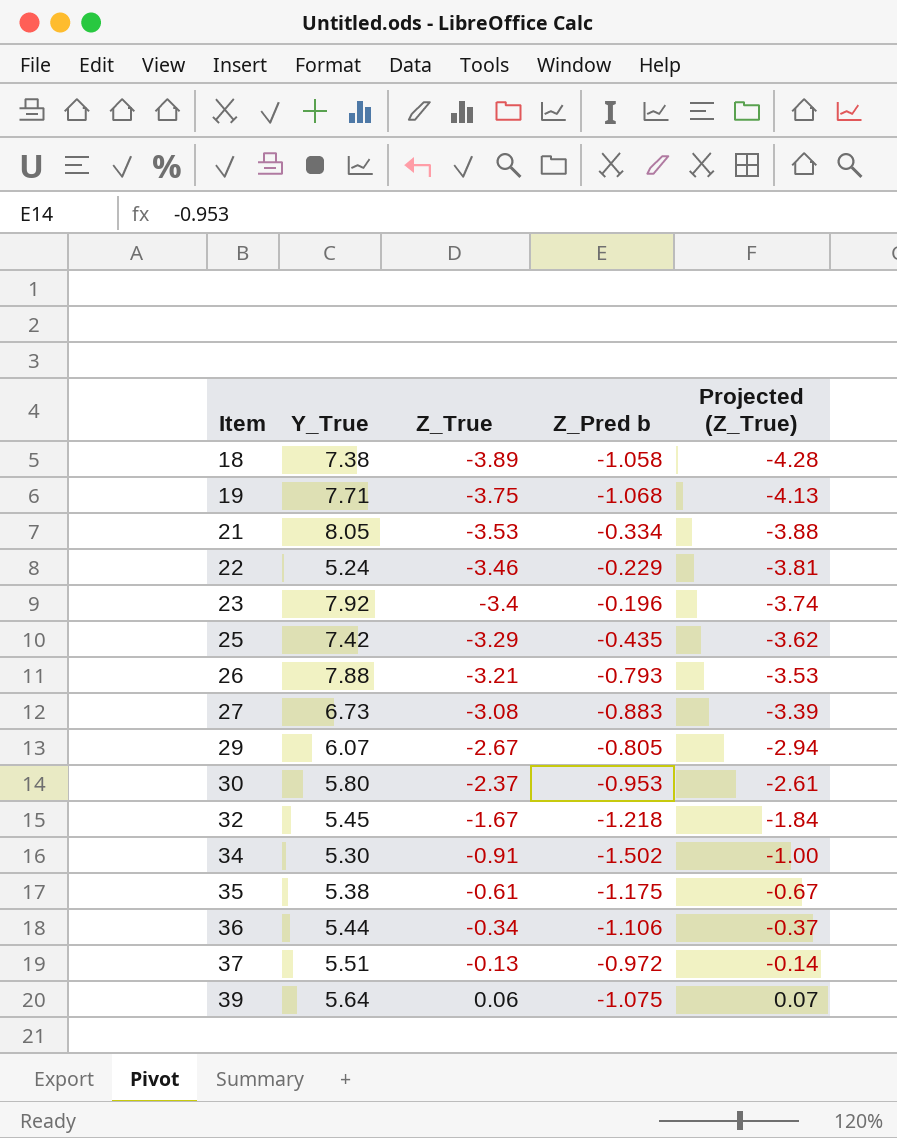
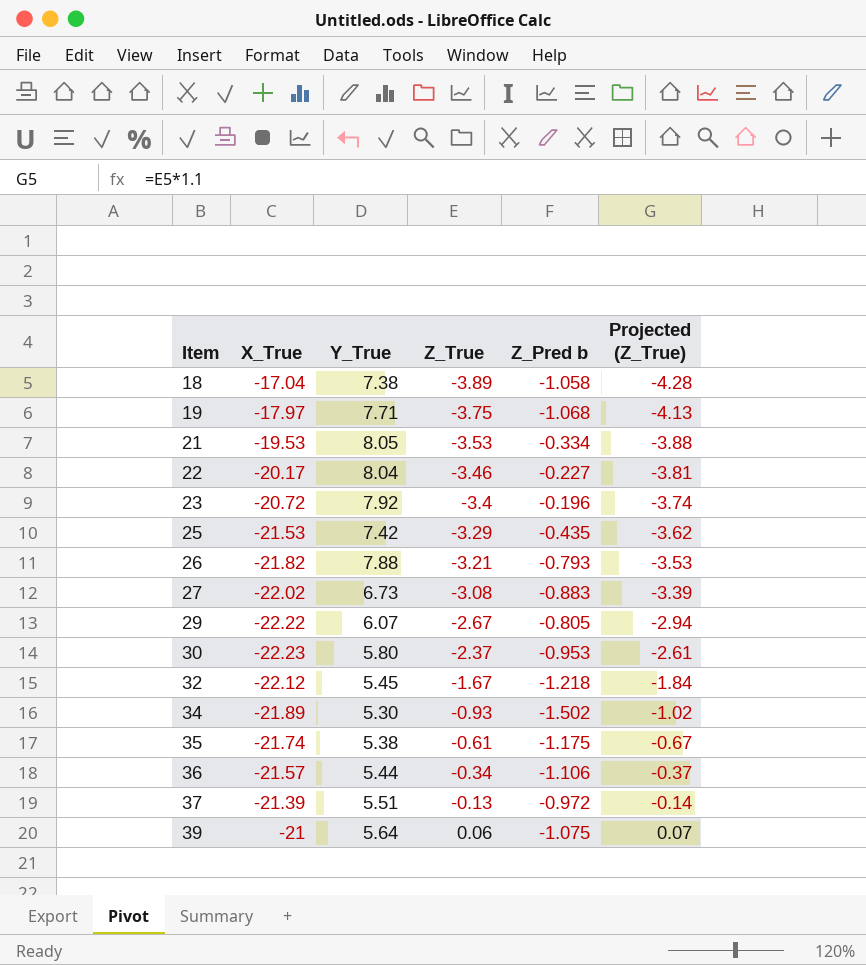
column X_True | position: none -> 2
22 | Y_True: 5.24 -> 8.04
22 | Z_Pred b: -0.229 -> -0.227
34 | Z_True: -0.91 -> -0.93
34 | Projected (Z_True): -1.00 -> -1.02

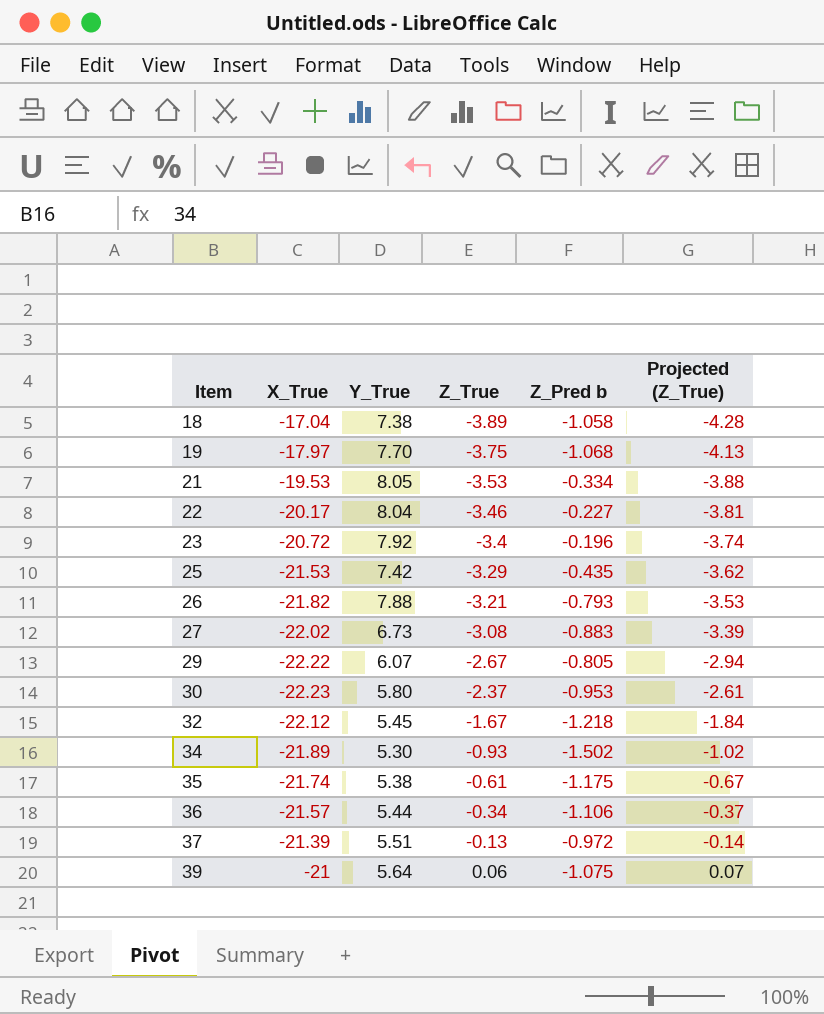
19 | Y_True: 7.71 -> 7.70

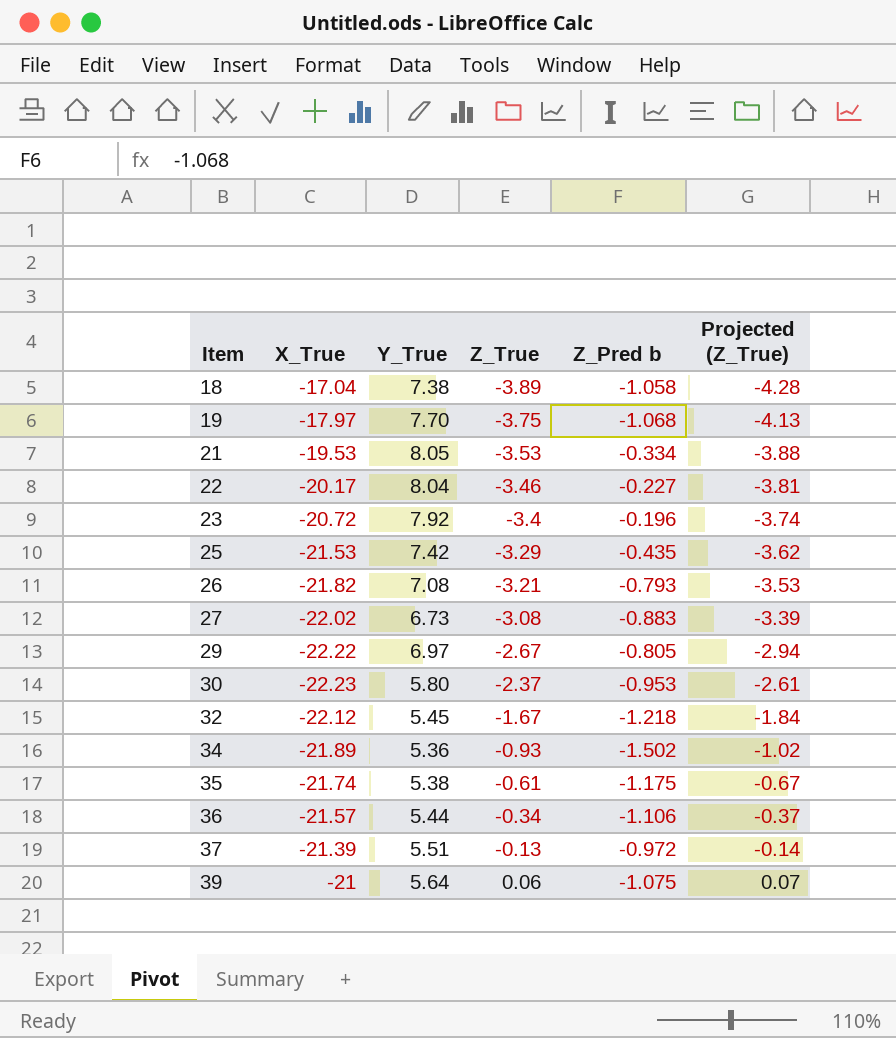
26 | Y_True: 7.88 -> 7.08
29 | Y_True: 6.07 -> 6.97
34 | Y_True: 5.30 -> 5.36

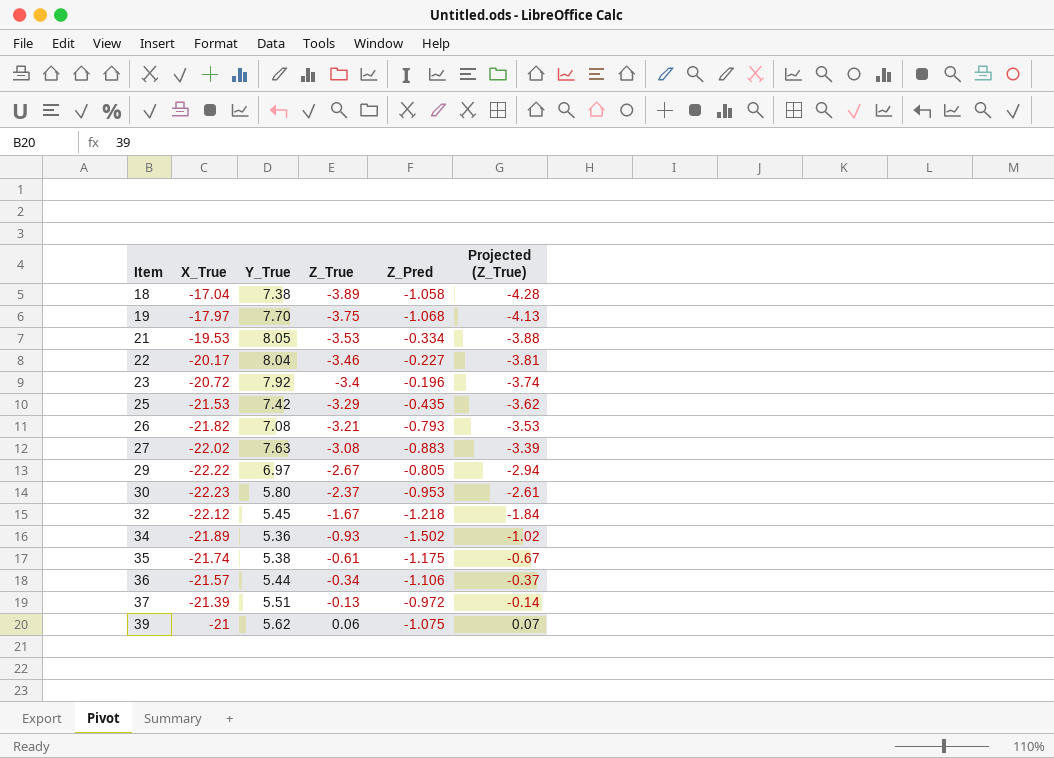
column name: Z_Pred b -> Z_Pred
27 | Y_True: 6.73 -> 7.63
39 | Y_True: 5.64 -> 5.62

